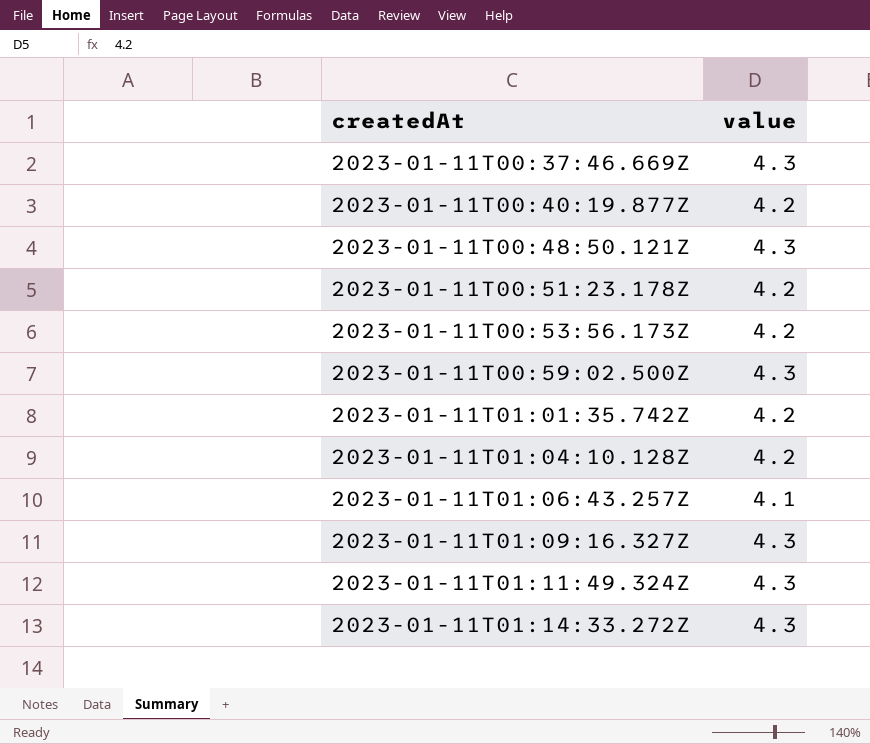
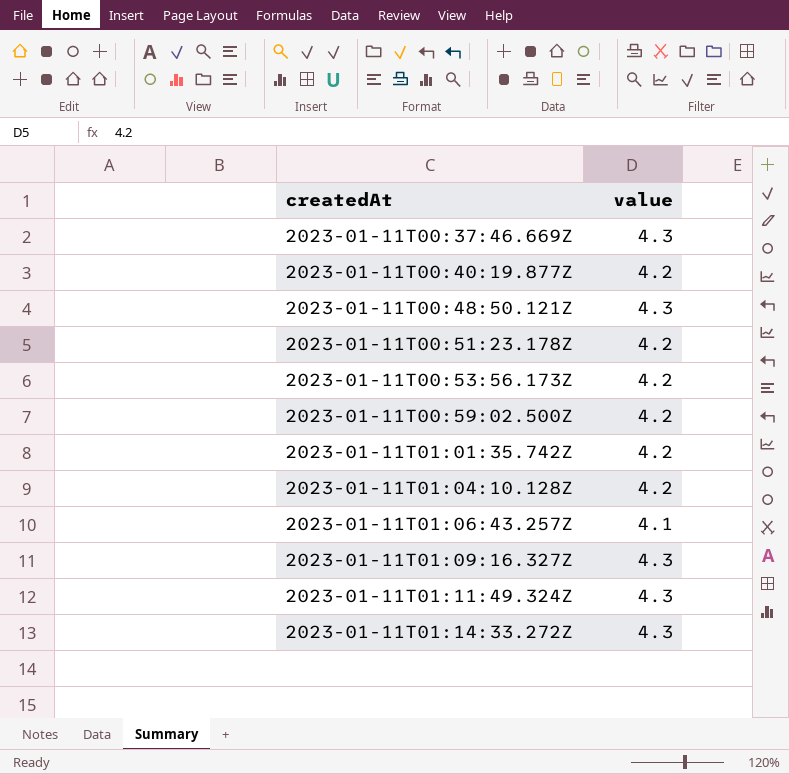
2023-01-11T00:59:02.500Z | value: 4.3 -> 4.2

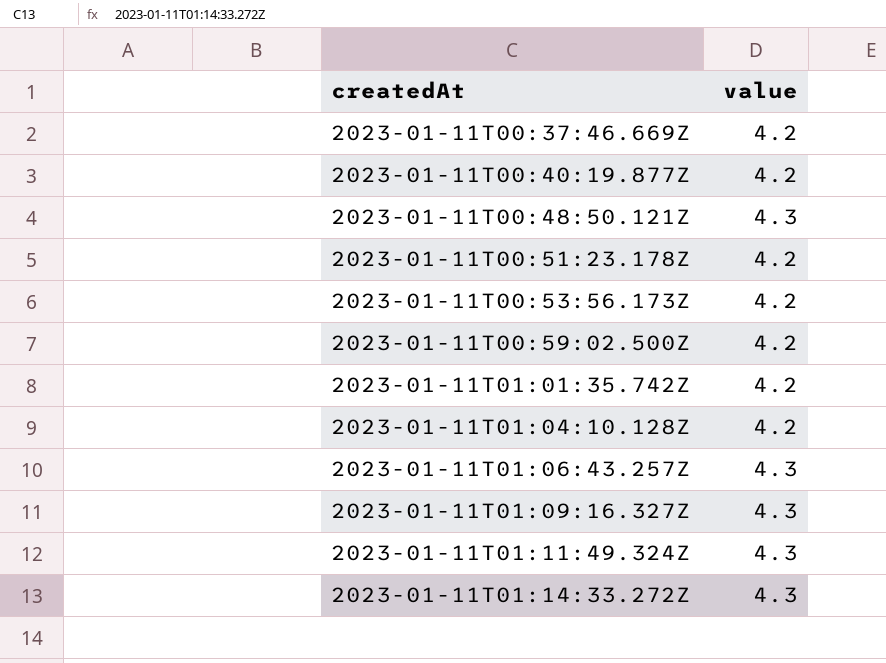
2023-01-11T00:37:46.669Z | value: 4.3 -> 4.2
2023-01-11T01:06:43.257Z | value: 4.1 -> 4.3

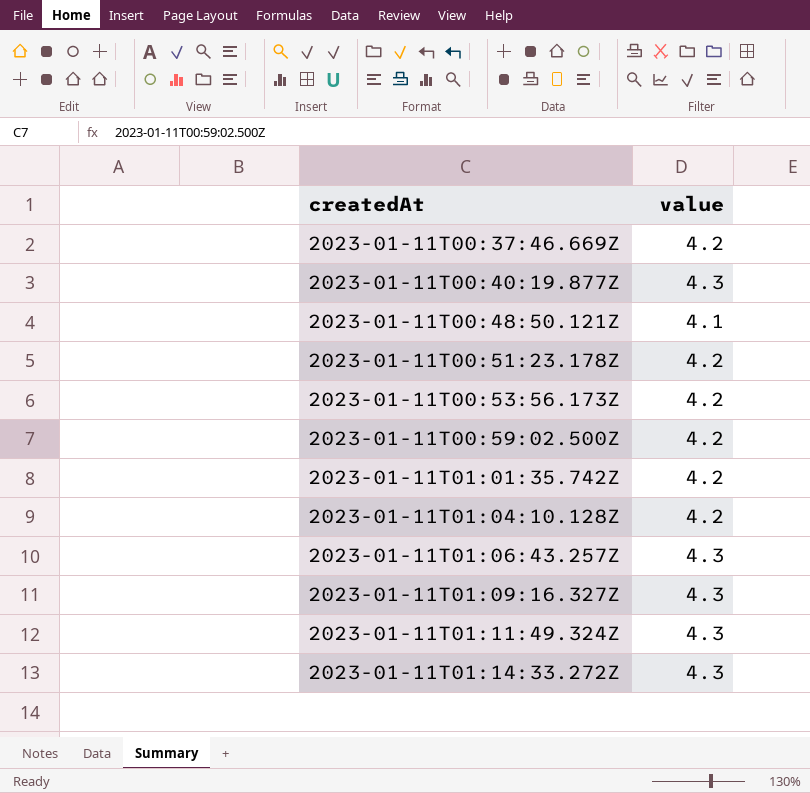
2023-01-11T00:40:19.877Z | value: 4.2 -> 4.3
2023-01-11T00:48:50.121Z | value: 4.3 -> 4.1

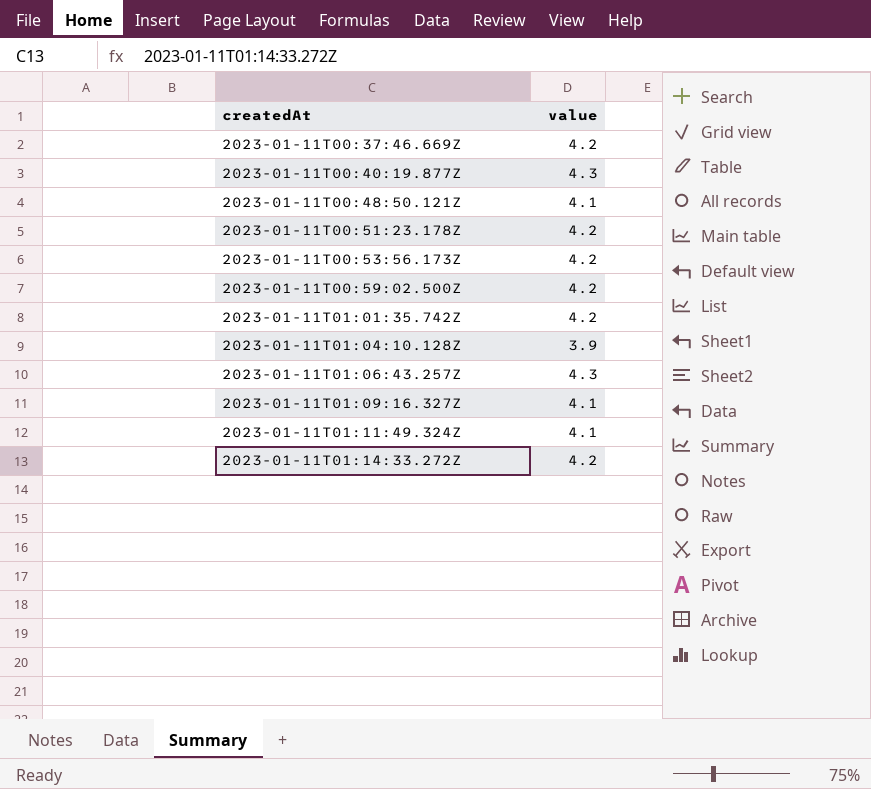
2023-01-11T01:04:10.128Z | value: 4.2 -> 3.9
2023-01-11T01:09:16.327Z | value: 4.3 -> 4.1
2023-01-11T01:11:49.324Z | value: 4.3 -> 4.1
2023-01-11T01:14:33.272Z | value: 4.3 -> 4.2

